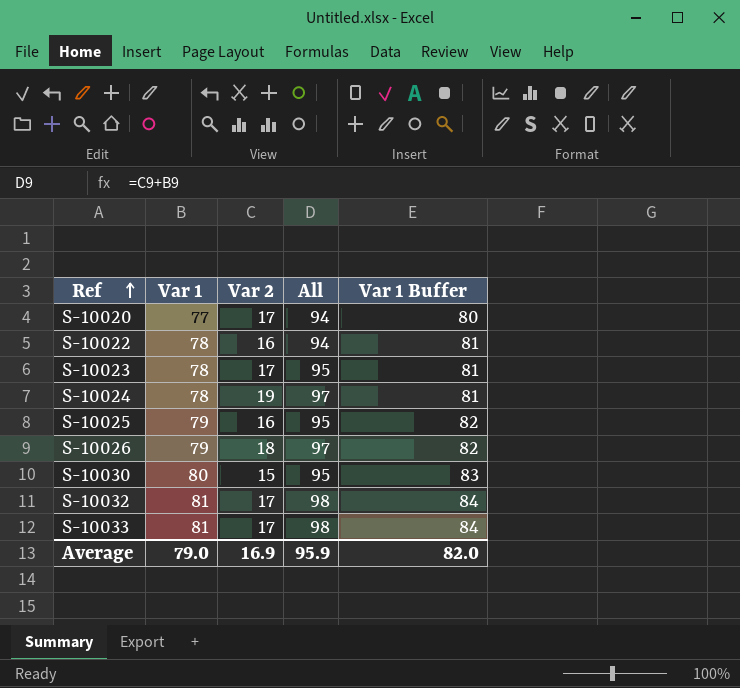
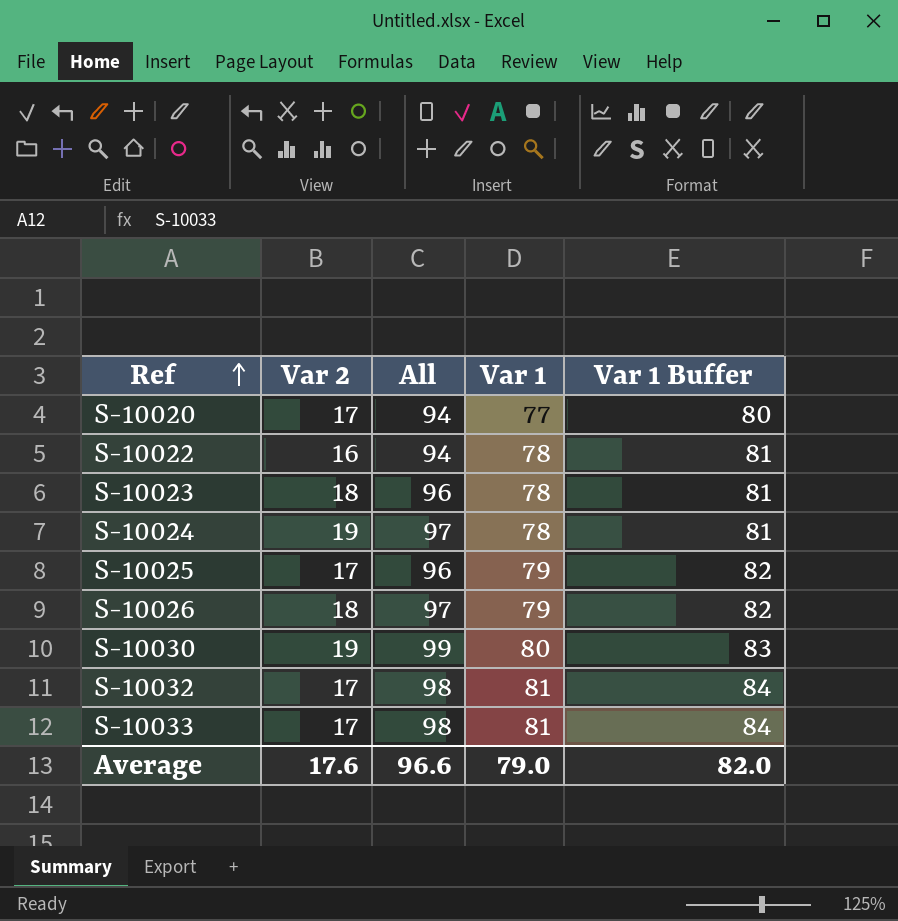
column Var 1 | position: 2 -> 4
S-10023 | Var 2: 17 -> 18
S-10023 | All: 95 -> 96
S-10025 | Var 2: 16 -> 17
S-10025 | All: 95 -> 96
S-10030 | Var 2: 15 -> 19
S-10030 | All: 95 -> 99
Average | Var 2: 16.9 -> 17.6
Average | All: 95.9 -> 96.6

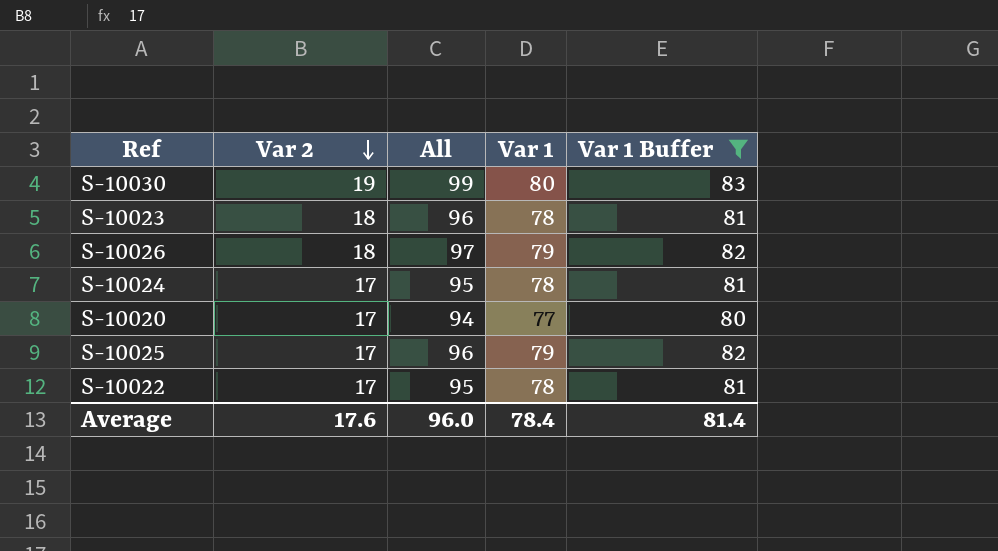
filter: none -> Var 1 Buffer != 84
row order: Ref ascending -> Var 2 descending
S-10024 | Var 2: 19 -> 17
S-10024 | All: 97 -> 95
S-10022 | Var 2: 16 -> 17
S-10022 | All: 94 -> 95
Average | All: 96.6 -> 96.0
Average | Var 1: 79.0 -> 78.4
Average | Var 1 Buffer: 82.0 -> 81.4

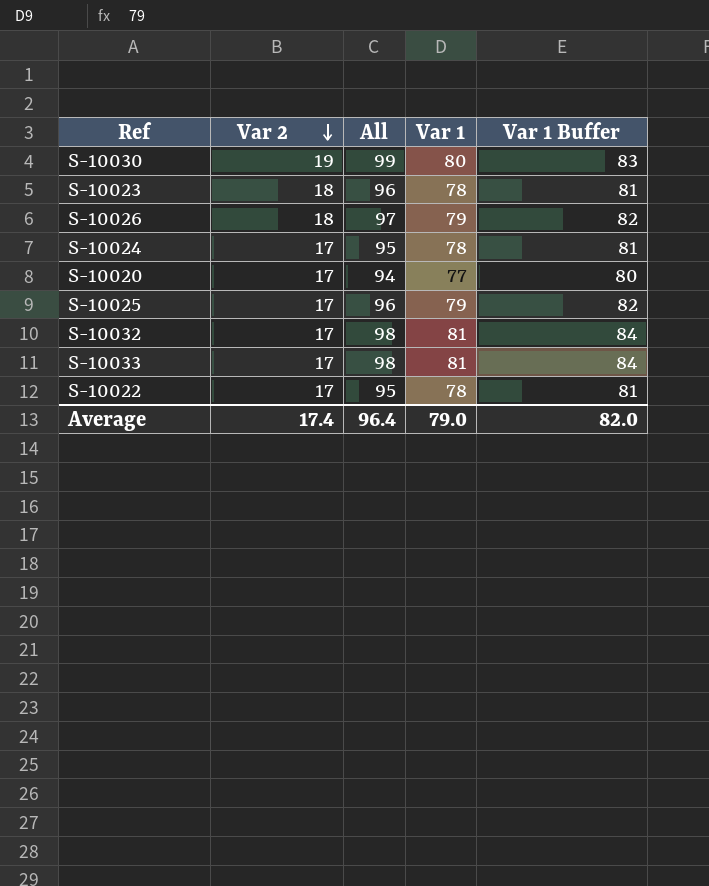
filter: Var 1 Buffer != 84 -> none
Average | Var 2: 17.6 -> 17.4
Average | All: 96.0 -> 96.4
Average | Var 1: 78.4 -> 79.0
Average | Var 1 Buffer: 81.4 -> 82.0

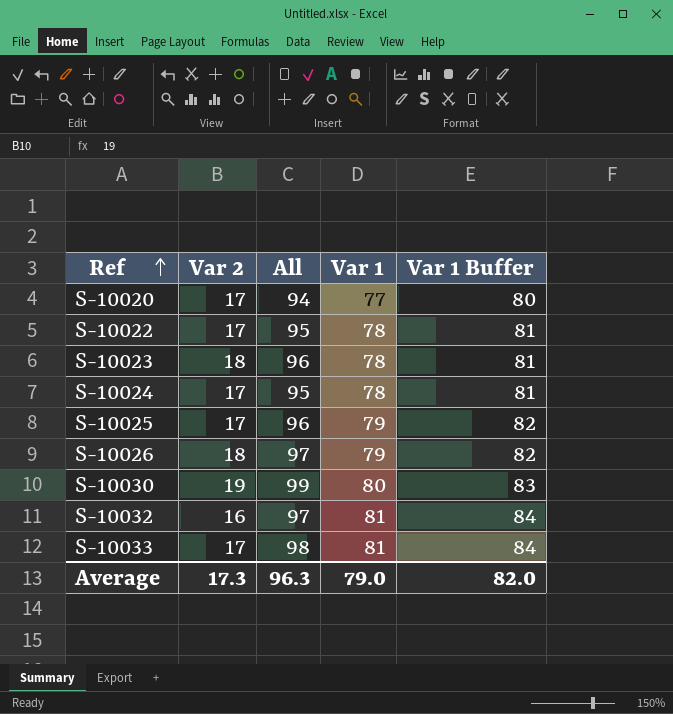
row order: Var 2 descending -> Ref ascending
S-10032 | Var 2: 17 -> 16
S-10032 | All: 98 -> 97
Average | Var 2: 17.4 -> 17.3
Average | All: 96.4 -> 96.3

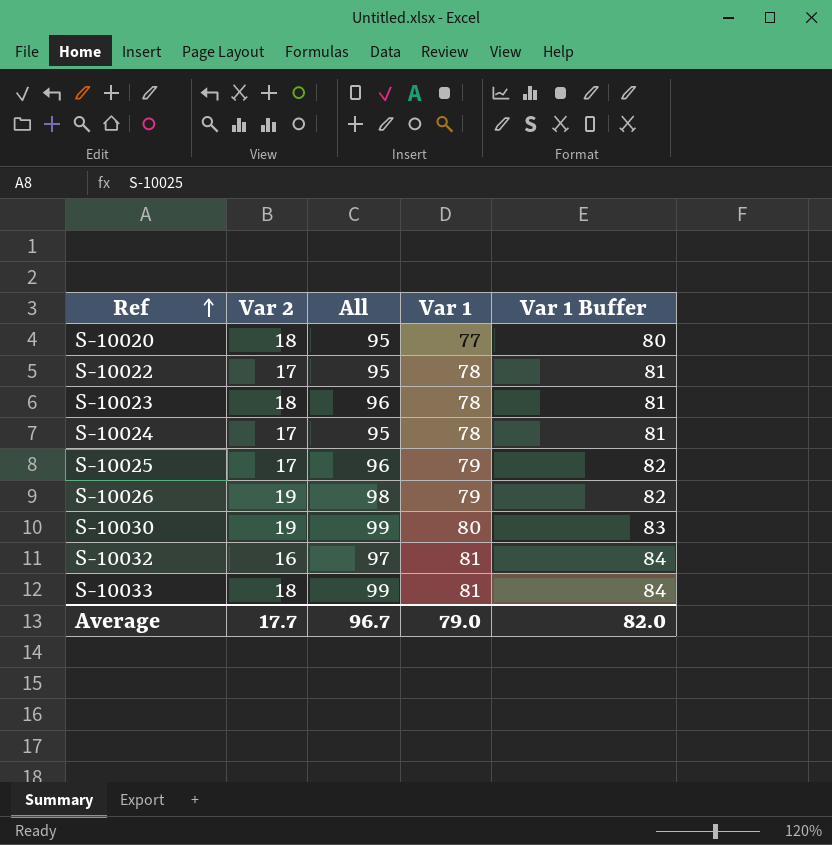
S-10020 | Var 2: 17 -> 18
S-10020 | All: 94 -> 95
S-10026 | Var 2: 18 -> 19
S-10026 | All: 97 -> 98
S-10033 | Var 2: 17 -> 18
S-10033 | All: 98 -> 99
Average | Var 2: 17.3 -> 17.7
Average | All: 96.3 -> 96.7

